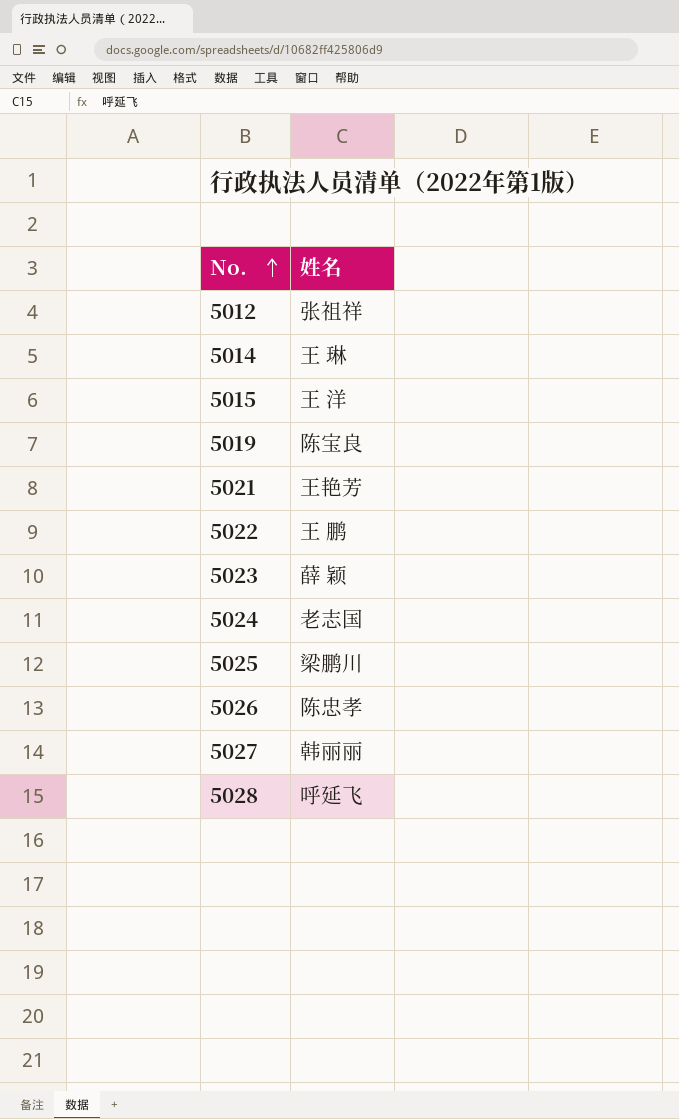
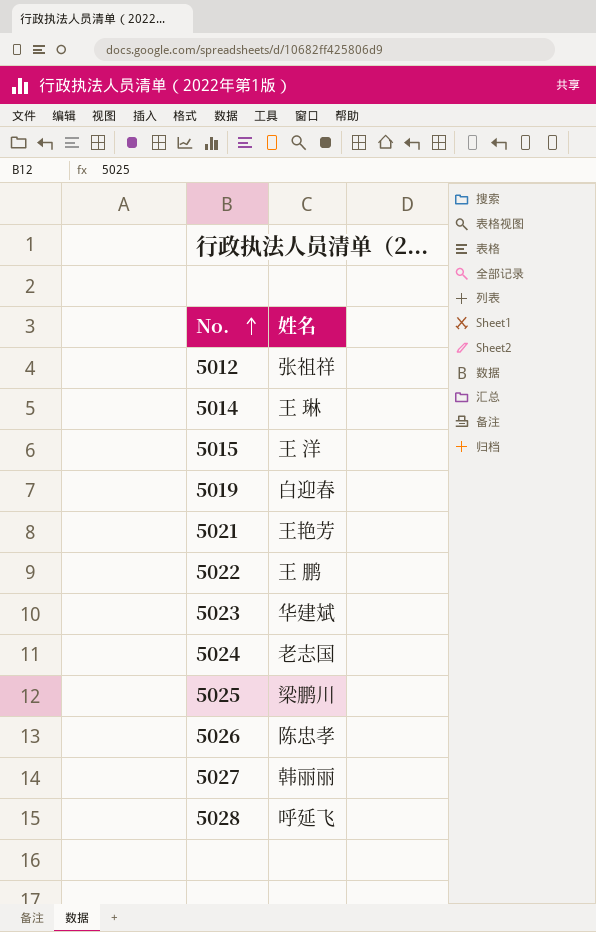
5019 | 姓名: 陈宝良 -> 白迎春
5023 | 姓名: 薛 颖 -> 华建斌

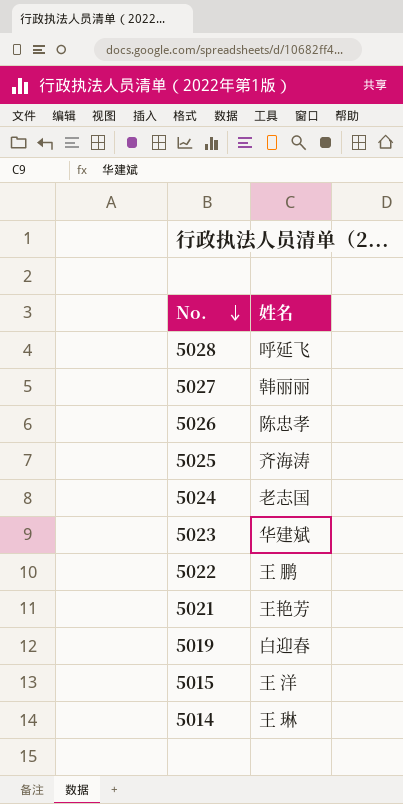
row order: No. ascending -> No. descending
row 5012: 张祖祥 -> none
5025 | 姓名: 梁鹏川 -> 齐海涛

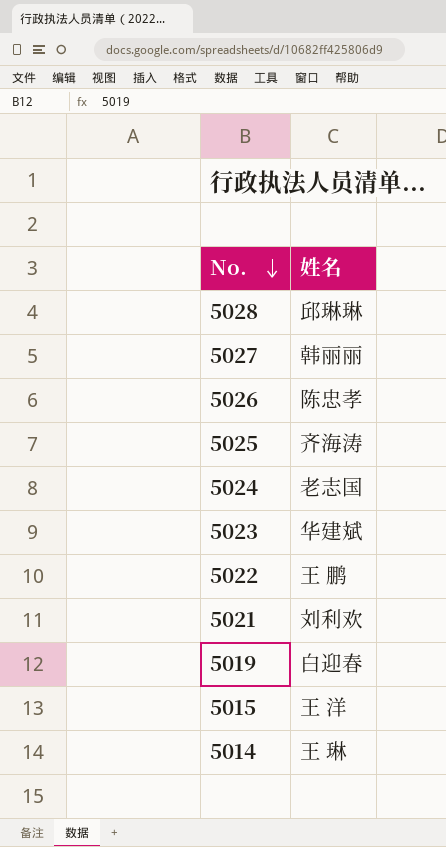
5028 | 姓名: 呼延飞 -> 邱琳琳
5021 | 姓名: 王艳芳 -> 刘利欢

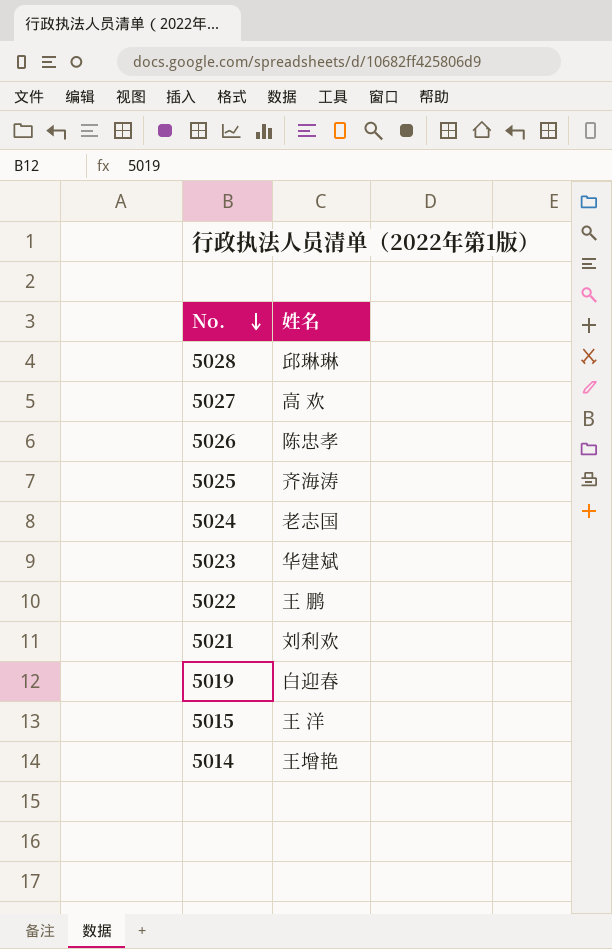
5027 | 姓名: 韩丽丽 -> 高 欢
5014 | 姓名: 王 琳 -> 王增艳

